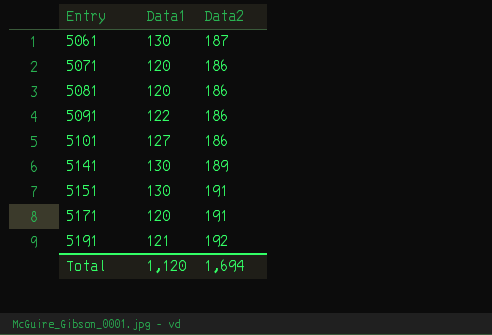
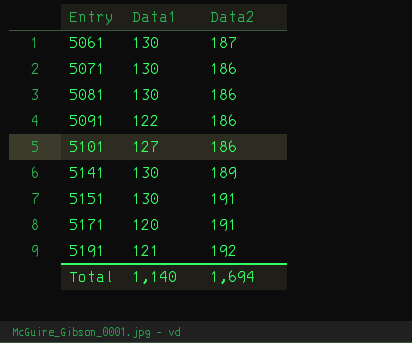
5071 | Data1: 120 -> 130
5081 | Data1: 120 -> 130
Total | Data1: 1,120 -> 1,140

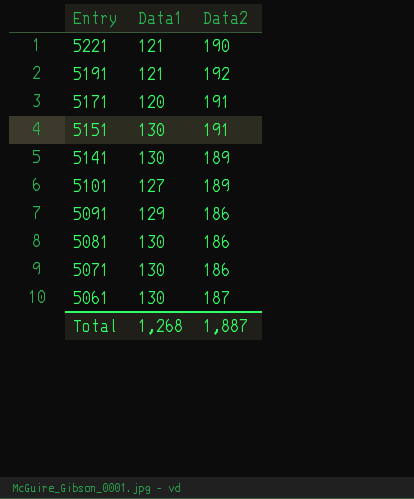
row order: Entry ascending -> Entry descending
row 5221: none -> 121 | 190
5101 | Data2: 186 -> 189
5091 | Data1: 122 -> 129
Total | Data1: 1,140 -> 1,268
Total | Data2: 1,694 -> 1,887

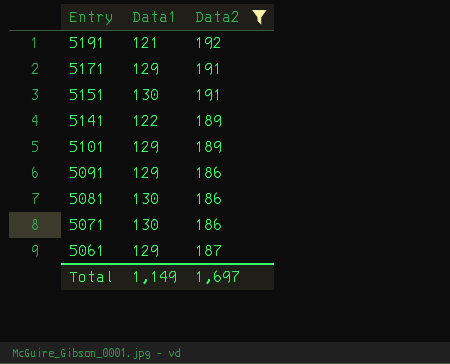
filter: none -> Data2 != 190
5171 | Data1: 120 -> 129
5141 | Data1: 130 -> 122
5101 | Data1: 127 -> 129
5061 | Data1: 130 -> 129
Total | Data1: 1,268 -> 1,149
Total | Data2: 1,887 -> 1,697

